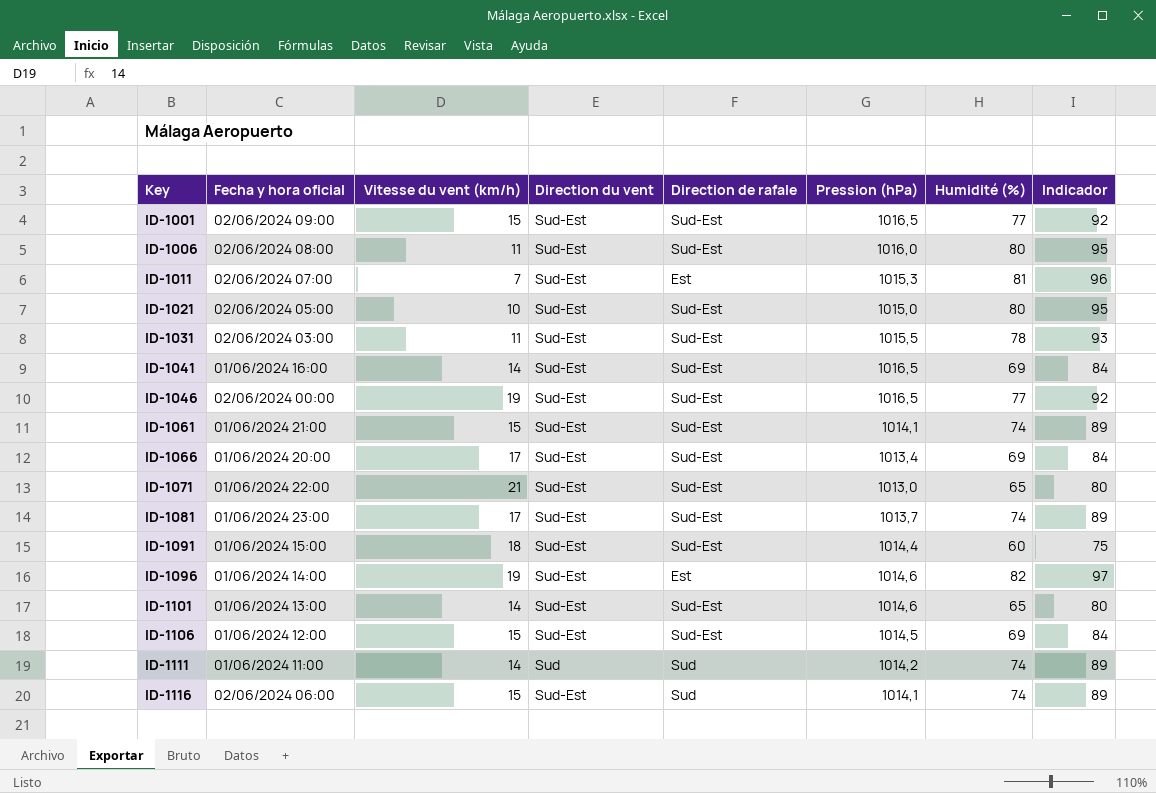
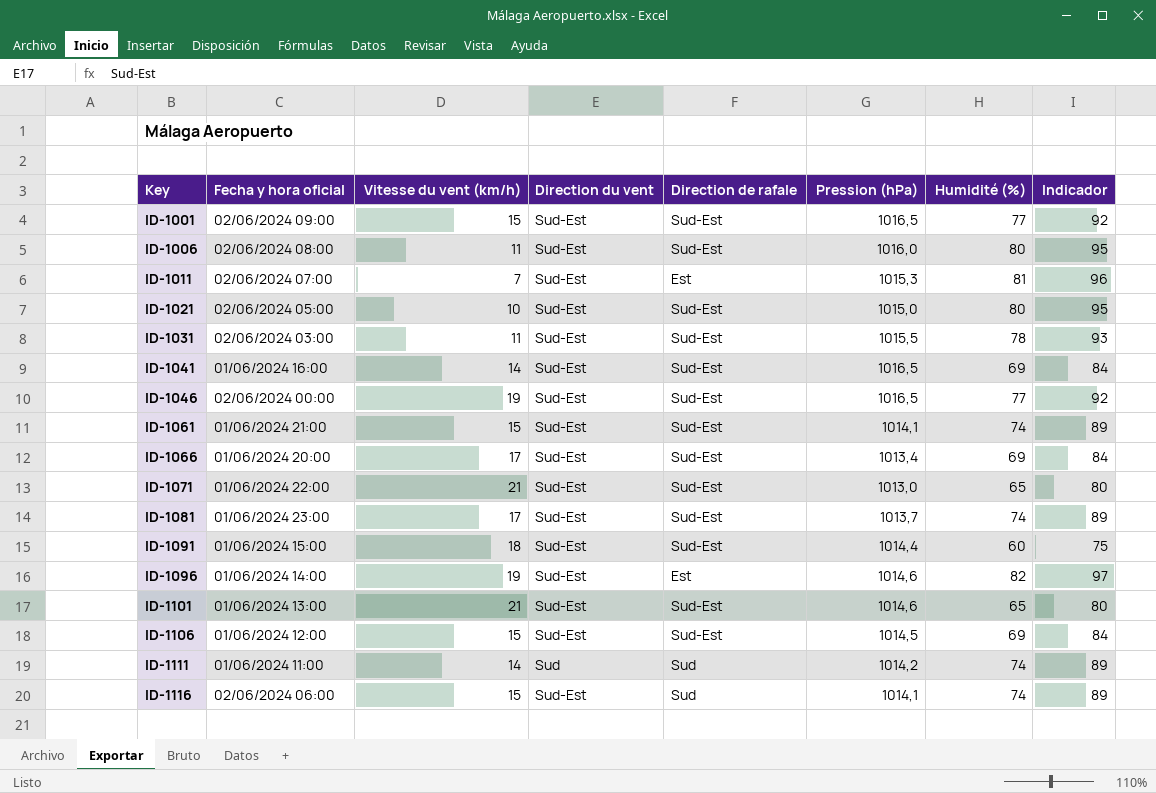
ID-1101 | Vitesse du vent (km/h): 14 -> 21

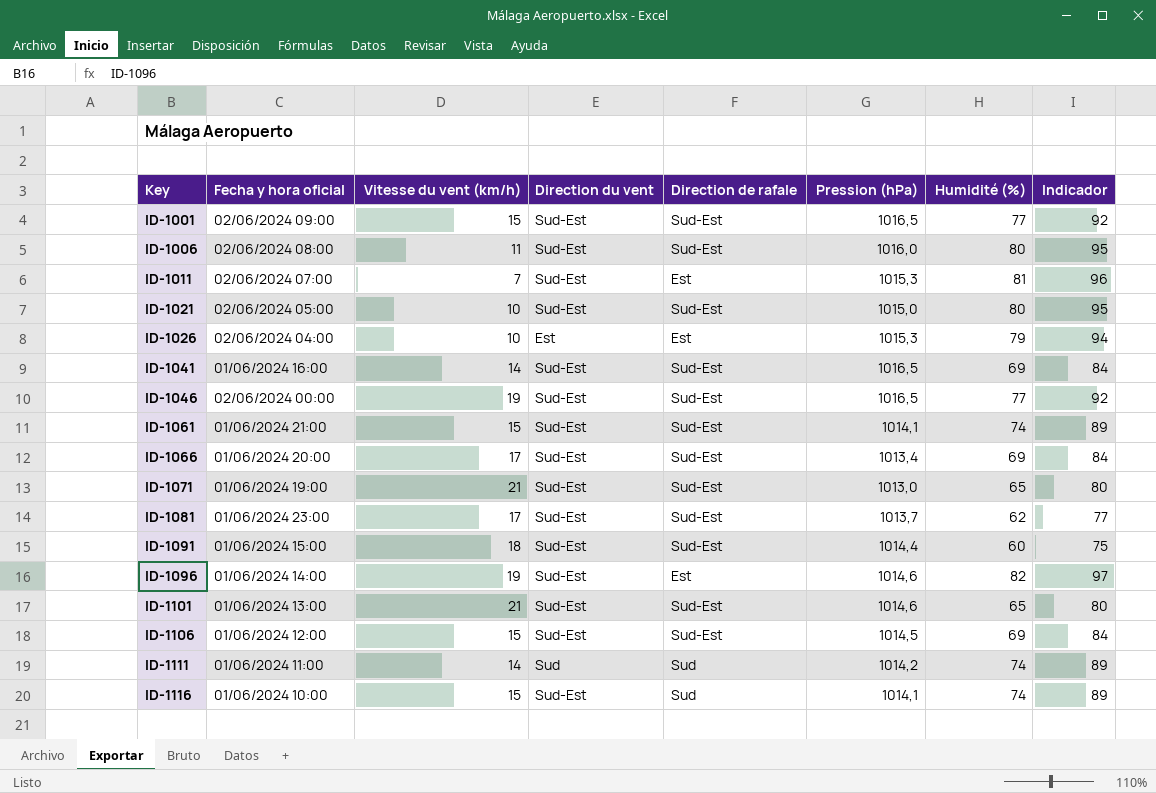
row ID-1031: 02/06/2024 03:00 | 11 | Sud-Est | Sud-Est | 1015,5 | 78 | 93 -> none
row ID-1026: none -> 02/06/2024 04:00 | 10 | Est | Est | 1015,3 | 79 | 94
ID-1071 | Fecha y hora oficial: 01/06/2024 22:00 -> 01/06/2024 19:00
ID-1081 | Humidité (%): 74 -> 62
ID-1081 | Indicador: 89 -> 77
ID-1116 | Fecha y hora oficial: 02/06/2024 06:00 -> 01/06/2024 10:00

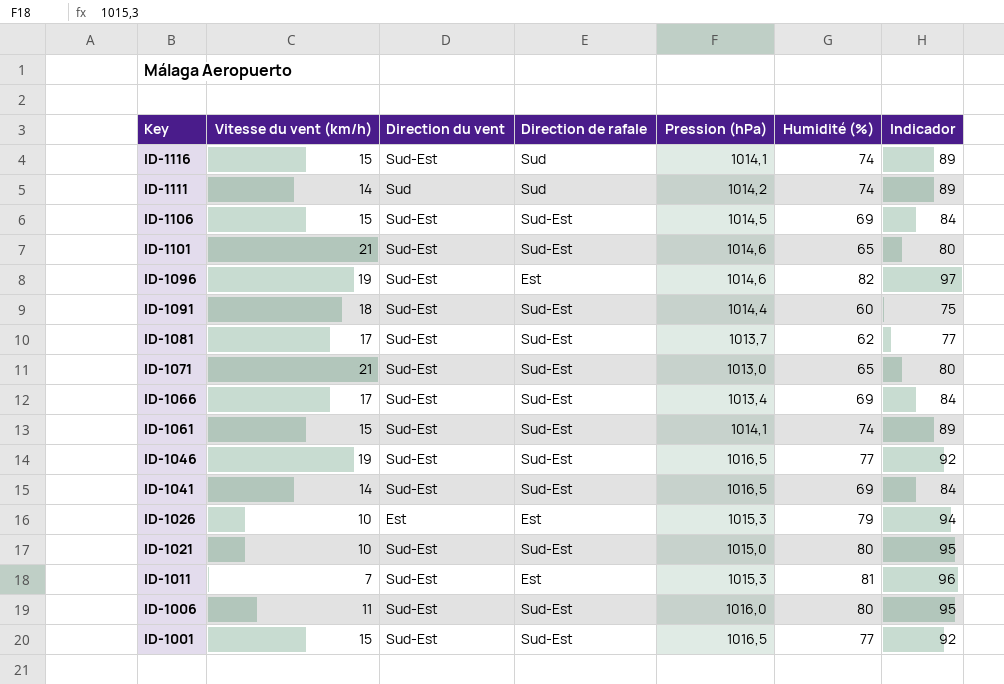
row order: Key ascending -> Key descending
column Fecha y hora oficial | position: 2 -> none

